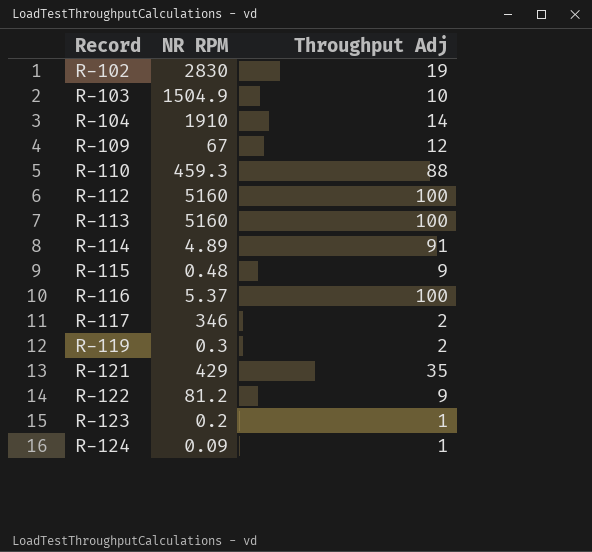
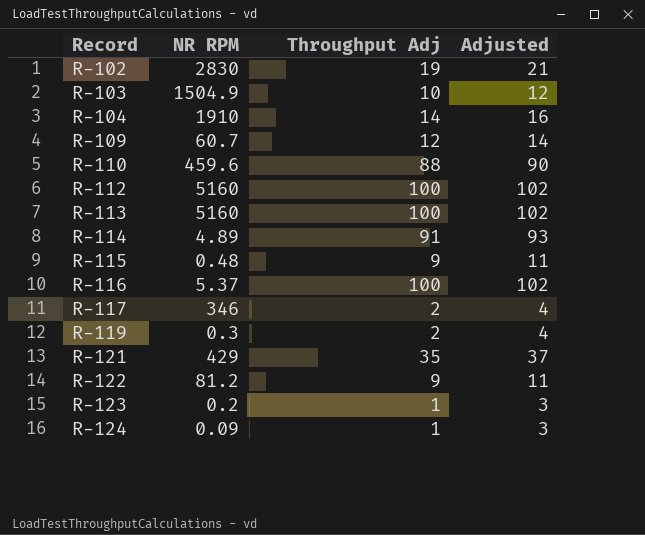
column Adjusted | formula: none -> [Throughput Adj] + 2
R-109 | NR RPM: 67 -> 60.7
R-110 | NR RPM: 459.3 -> 459.6

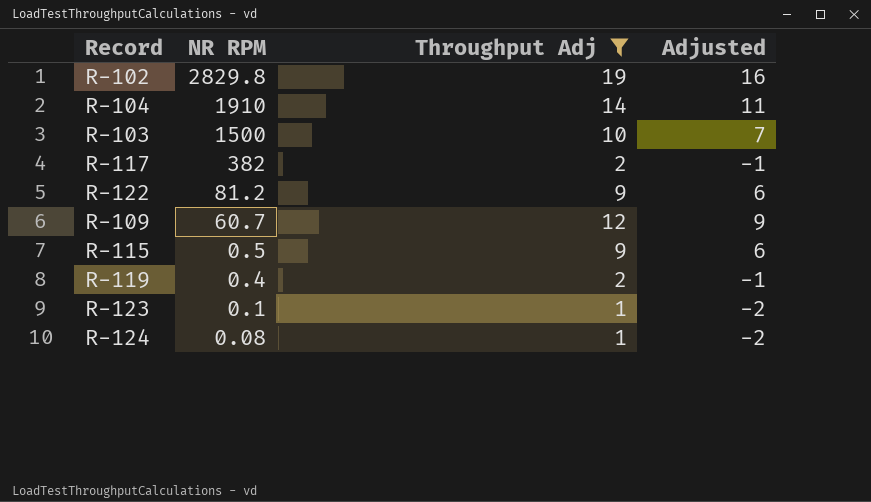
filter: none -> Throughput Adj <= 19
row order: Record ascending -> NR RPM descending
column Adjusted | formula: [Throughput Adj] + 2 -> [Throughput Adj] - 3
R-102 | NR RPM: 2830 -> 2829.8
R-103 | NR RPM: 1504.9 -> 1500
R-117 | NR RPM: 346 -> 382
R-115 | NR RPM: 0.48 -> 0.5
R-119 | NR RPM: 0.3 -> 0.4
R-123 | NR RPM: 0.2 -> 0.1
R-124 | NR RPM: 0.09 -> 0.08

